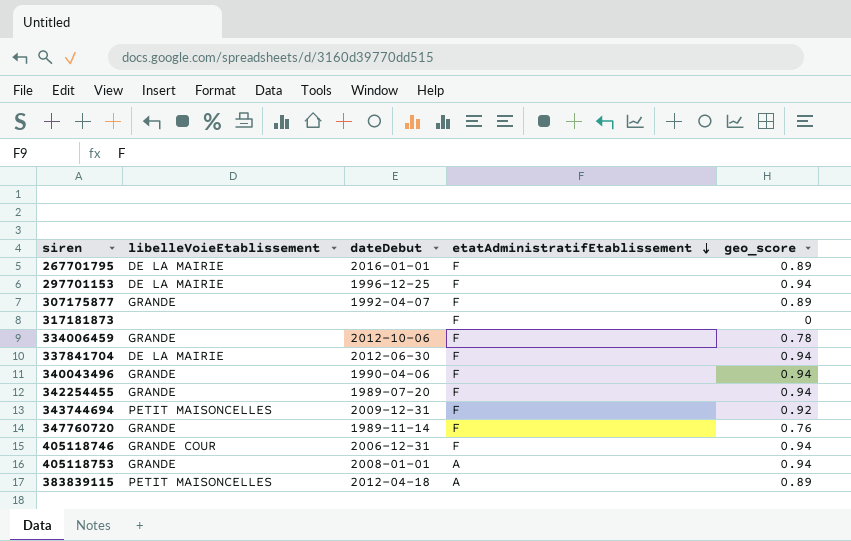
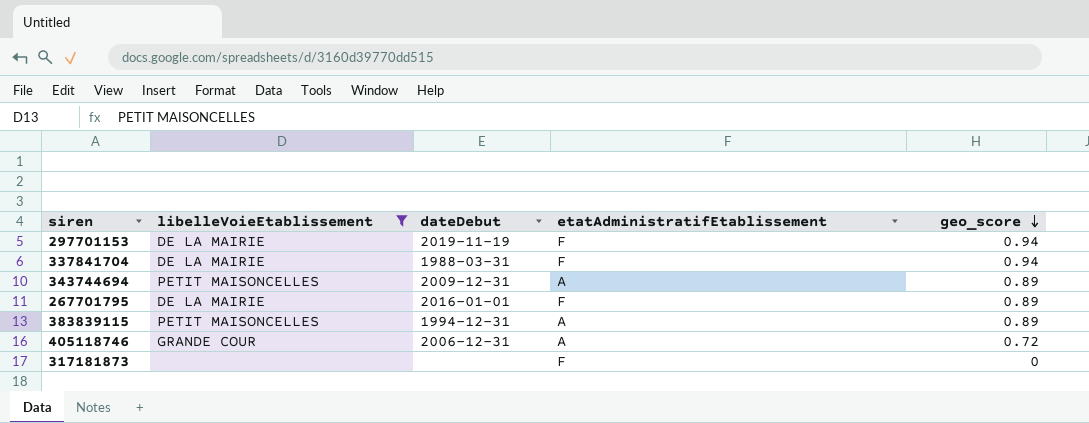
filter: none -> libelleVoieEtablissement != GRANDE
row order: etatAdministratifEtablissement descending -> geo_score descending
297701153 | dateDebut: 1996-12-25 -> 2019-11-19
337841704 | dateDebut: 2012-06-30 -> 1988-03-31
343744694 | etatAdministratifEtablissement: F -> A
343744694 | geo_score: 0.92 -> 0.89
383839115 | dateDebut: 2012-04-18 -> 1994-12-31
405118746 | etatAdministratifEtablissement: F -> A
405118746 | geo_score: 0.94 -> 0.72

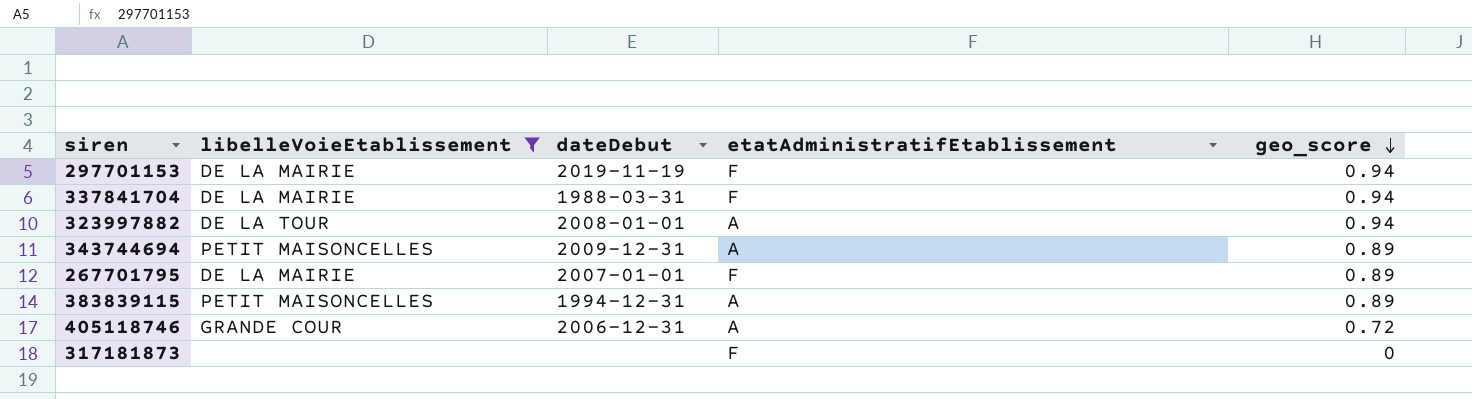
row 323997882: none -> DE LA TOUR | 2008-01-01 | A | 0.94
267701795 | dateDebut: 2016-01-01 -> 2007-01-01

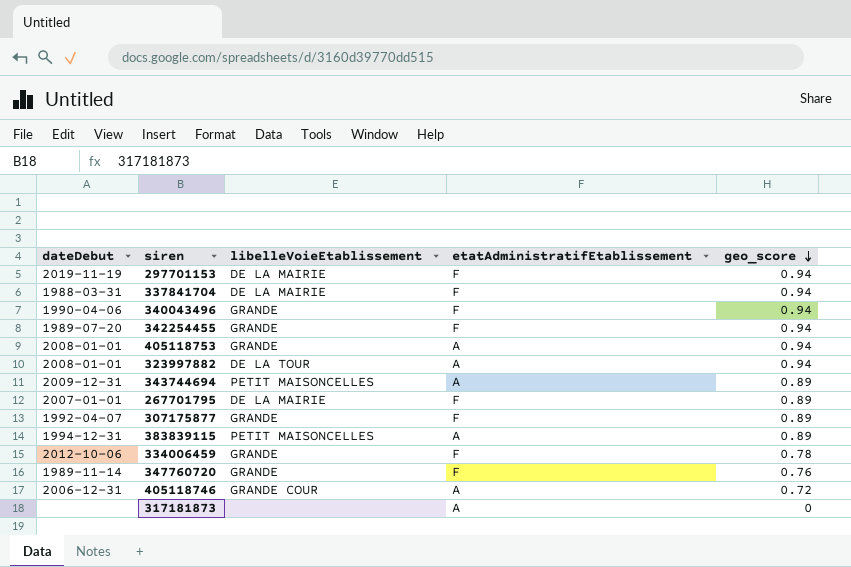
filter: libelleVoieEtablissement != GRANDE -> none
column dateDebut | position: 3 -> 1
317181873 | etatAdministratifEtablissement: F -> A

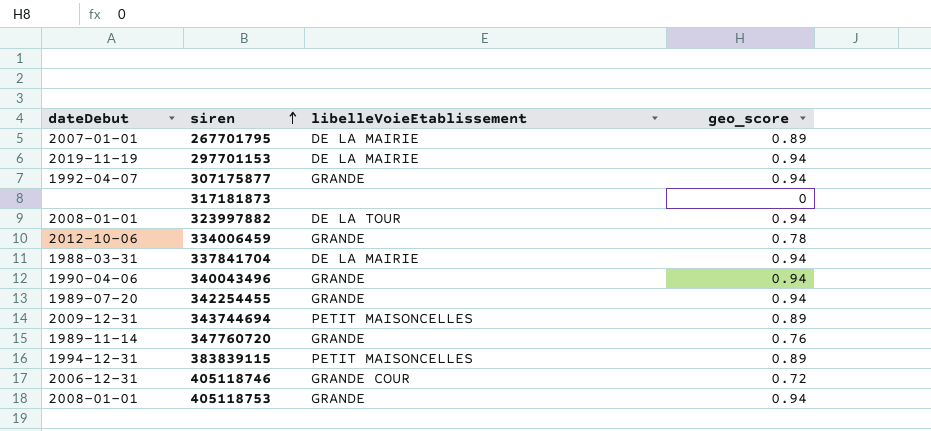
row order: geo_score descending -> siren ascending
column etatAdministratifEtablissement | position: 4 -> none
307175877 | geo_score: 0.89 -> 0.94

